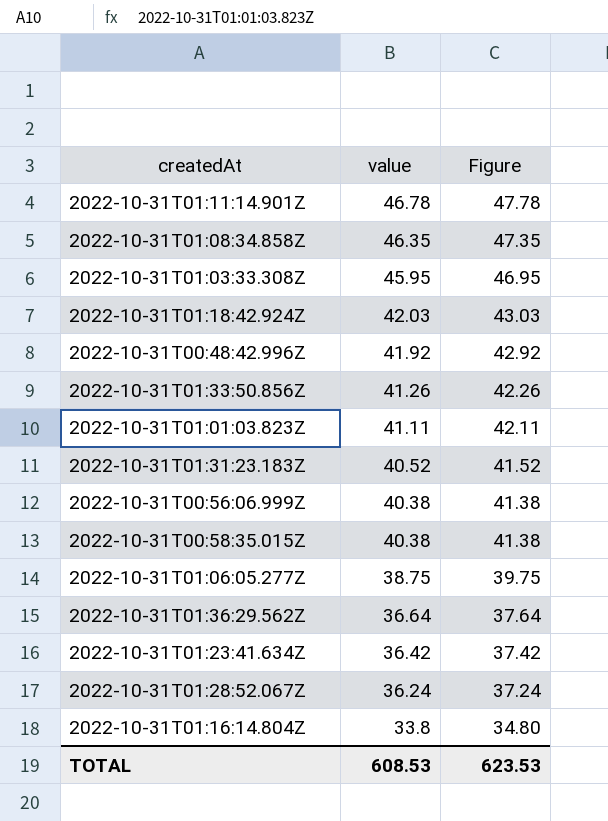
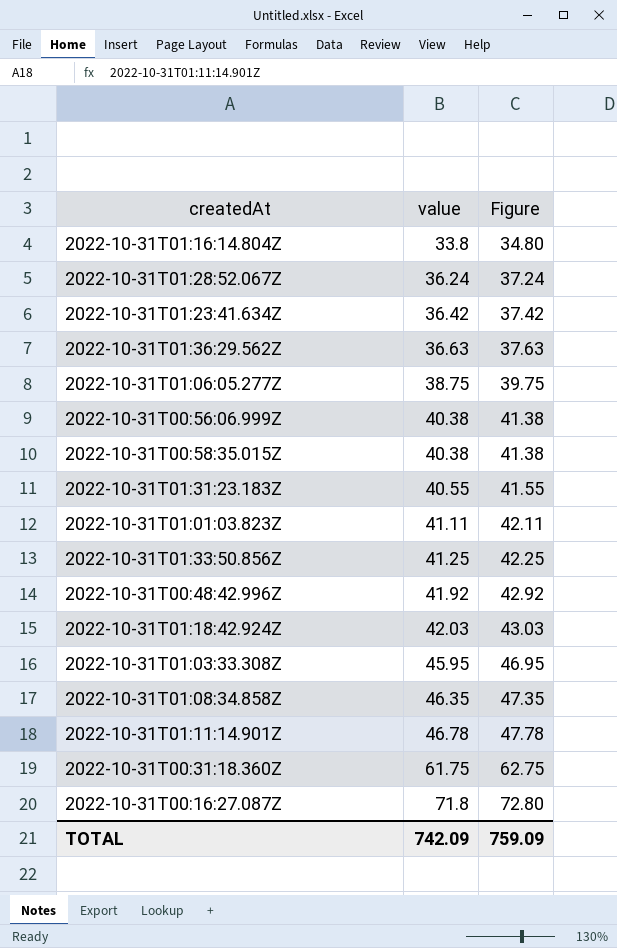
row order: value descending -> value ascending
2022-10-31T01:36:29.562Z | value: 36.64 -> 36.63
2022-10-31T01:36:29.562Z | Figure: 37.64 -> 37.63
2022-10-31T01:31:23.183Z | value: 40.52 -> 40.55
2022-10-31T01:31:23.183Z | Figure: 41.52 -> 41.55
2022-10-31T01:33:50.856Z | value: 41.26 -> 41.25
2022-10-31T01:33:50.856Z | Figure: 42.26 -> 42.25
row 2022-10-31T00:31:18.360Z: none -> 61.75 | 62.75
row 2022-10-31T00:16:27.087Z: none -> 71.8 | 72.80
TOTAL | value: 608.53 -> 742.09
TOTAL | Figure: 623.53 -> 759.09

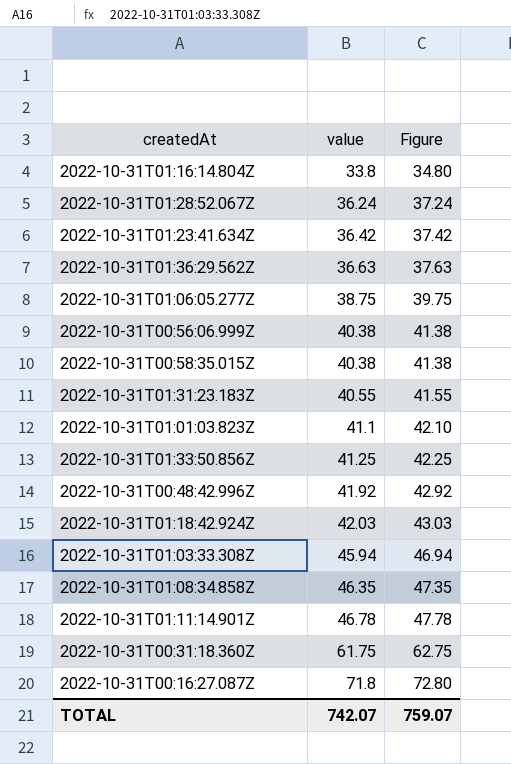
2022-10-31T01:01:03.823Z | value: 41.11 -> 41.1
2022-10-31T01:01:03.823Z | Figure: 42.11 -> 42.10
2022-10-31T01:03:33.308Z | value: 45.95 -> 45.94
2022-10-31T01:03:33.308Z | Figure: 46.95 -> 46.94
TOTAL | value: 742.09 -> 742.07
TOTAL | Figure: 759.09 -> 759.07

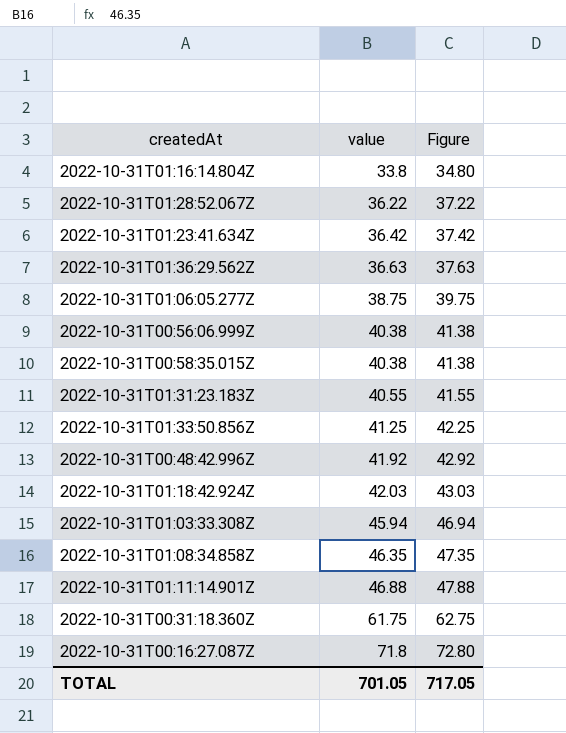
row 2022-10-31T01:01:03.823Z: 41.1 | 42.10 -> none
2022-10-31T01:28:52.067Z | value: 36.24 -> 36.22
2022-10-31T01:28:52.067Z | Figure: 37.24 -> 37.22
2022-10-31T01:11:14.901Z | value: 46.78 -> 46.88
2022-10-31T01:11:14.901Z | Figure: 47.78 -> 47.88
TOTAL | value: 742.07 -> 701.05
TOTAL | Figure: 759.07 -> 717.05

